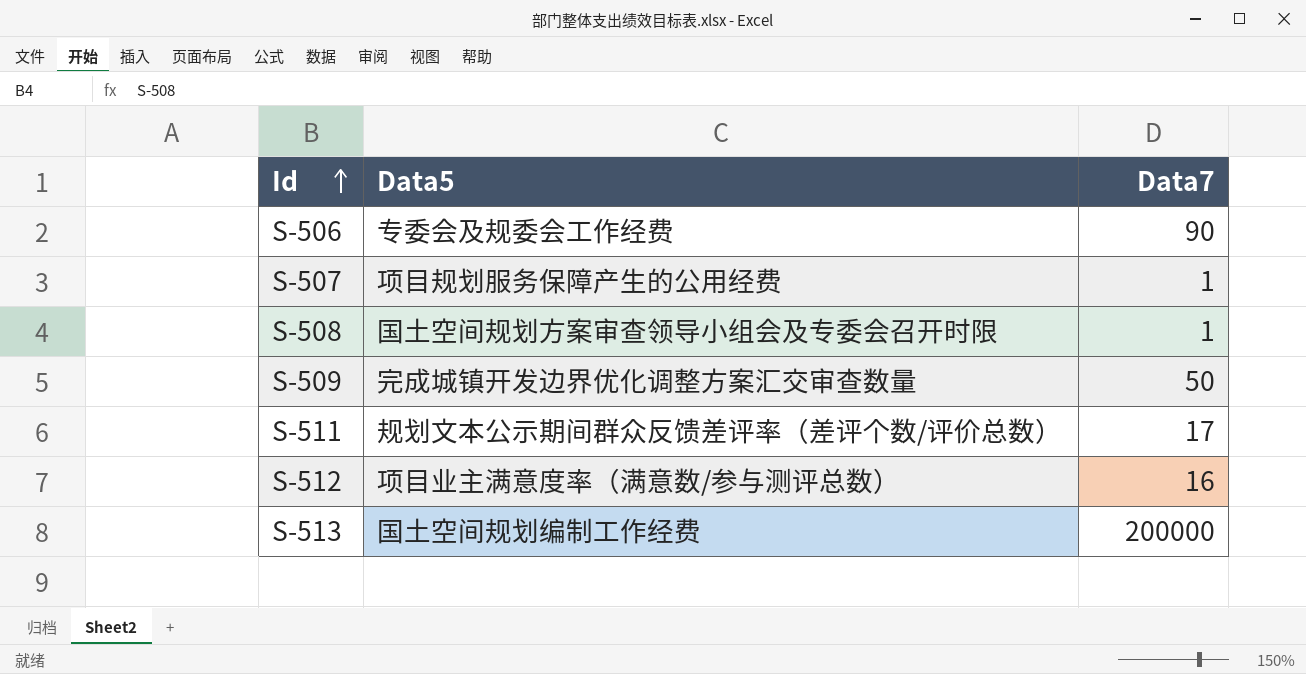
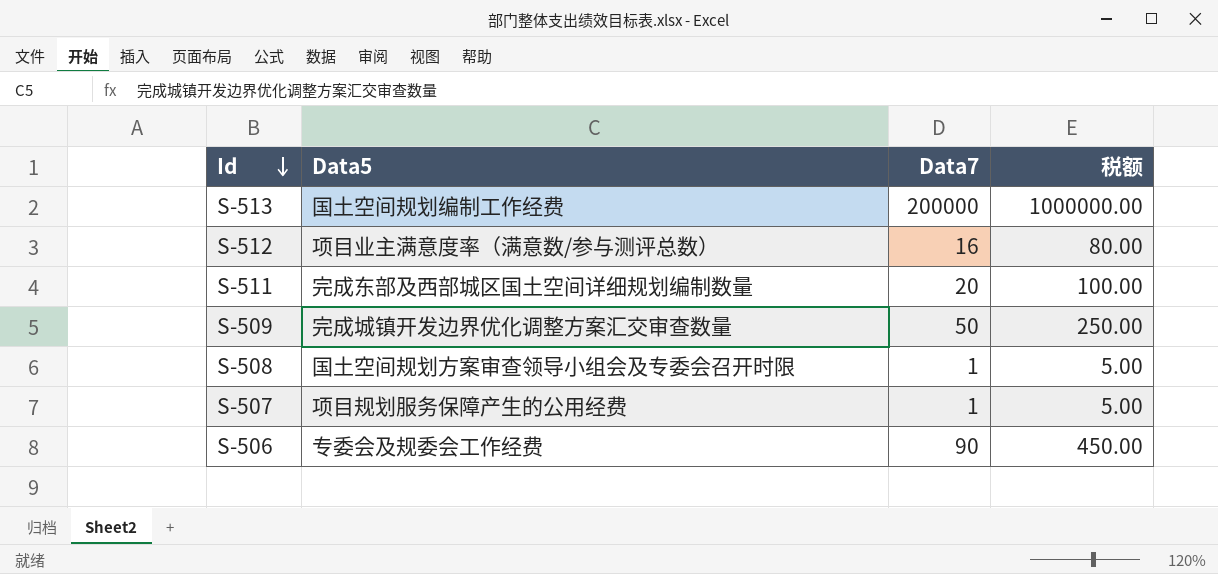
row order: Id ascending -> Id descending
column 税额 | formula: none -> [Data7] * 5
S-511 | Data5: 规划文本公示期间群众反馈差评率（差评个数/评价总数） -> 完成东部及西部城区国土空间详细规划编制数量
S-511 | Data7: 17 -> 20

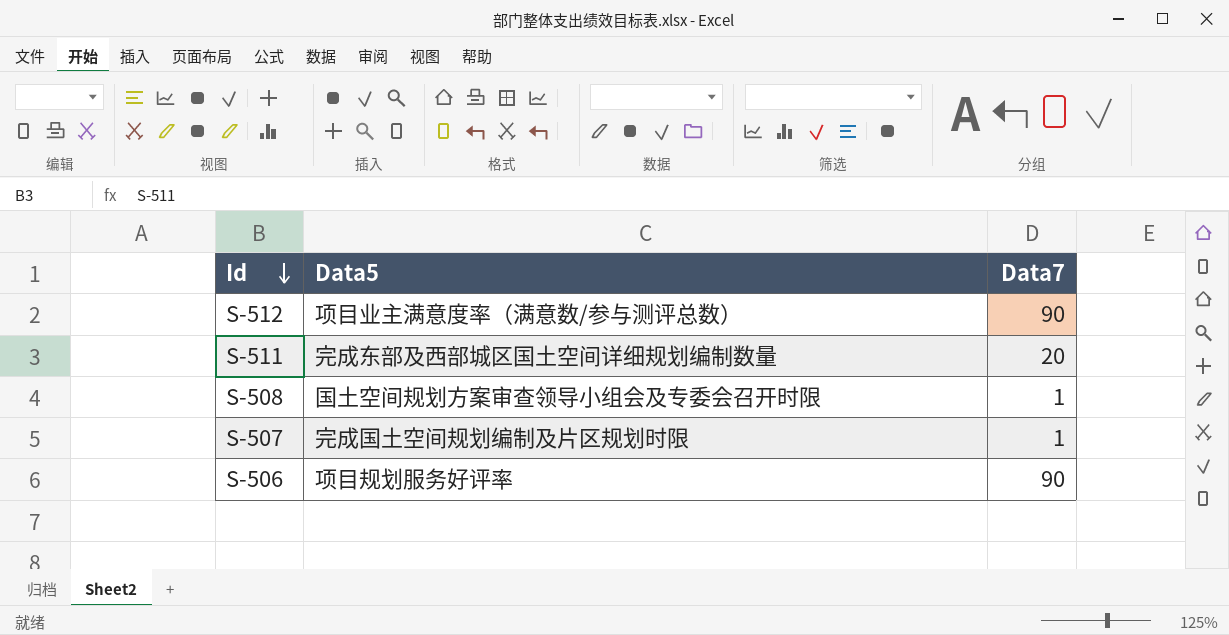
column 税额 | formula: [Data7] * 5 -> none
row S-513: 国土空间规划编制工作经费 | 200000 | 1000000.00 -> none
row S-509: 完成城镇开发边界优化调整方案汇交审查数量 | 50 | 250.00 -> none
S-512 | Data7: 16 -> 90
S-507 | Data5: 项目规划服务保障产生的公用经费 -> 完成国土空间规划编制及片区规划时限
S-506 | Data5: 专委会及规委会工作经费 -> 项目规划服务好评率

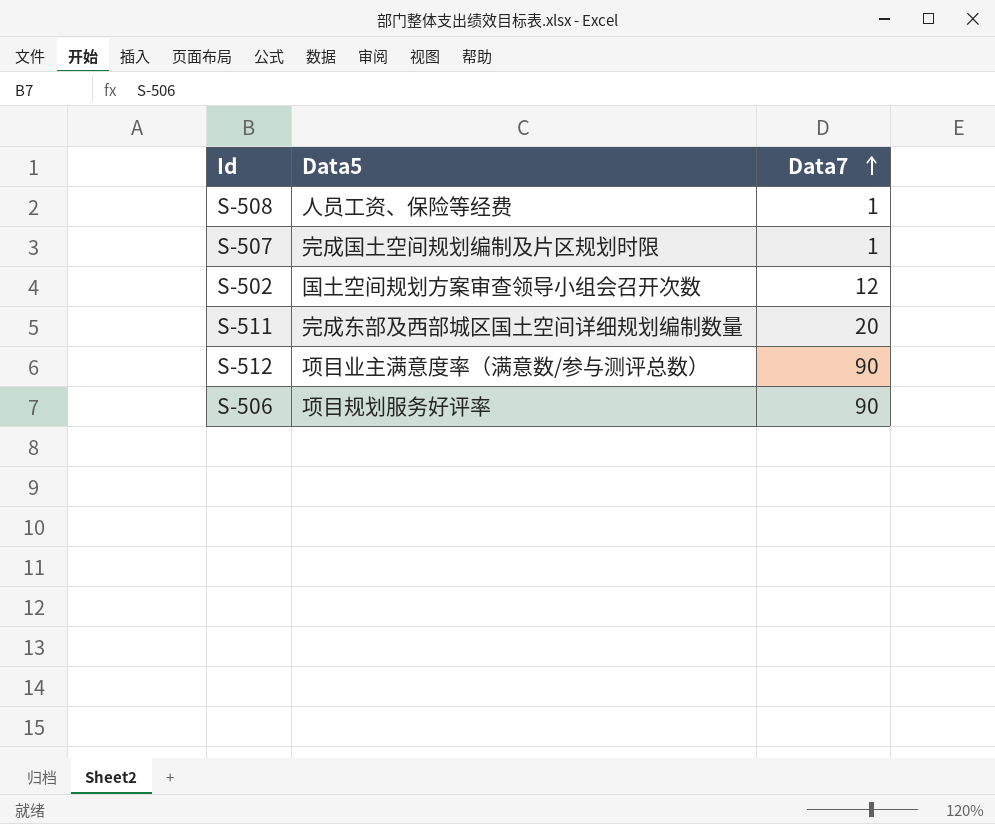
row order: Id descending -> Data7 ascending
S-508 | Data5: 国土空间规划方案审查领导小组会及专委会召开时限 -> 人员工资、保险等经费
row S-502: none -> 国土空间规划方案审查领导小组会召开次数 | 12

